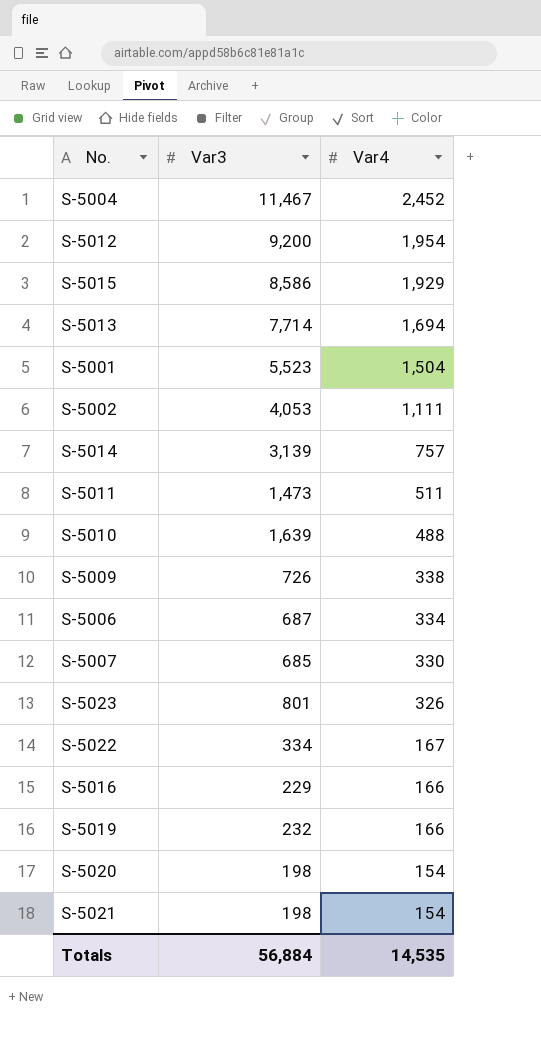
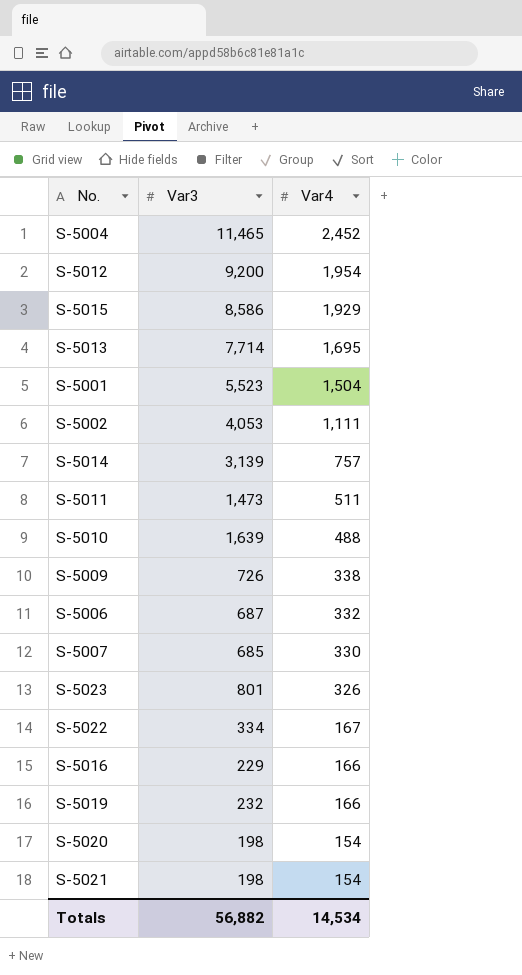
S-5004 | Var3: 11,467 -> 11,465
S-5013 | Var4: 1,694 -> 1,695
S-5006 | Var4: 334 -> 332
Totals | Var3: 56,884 -> 56,882
Totals | Var4: 14,535 -> 14,534

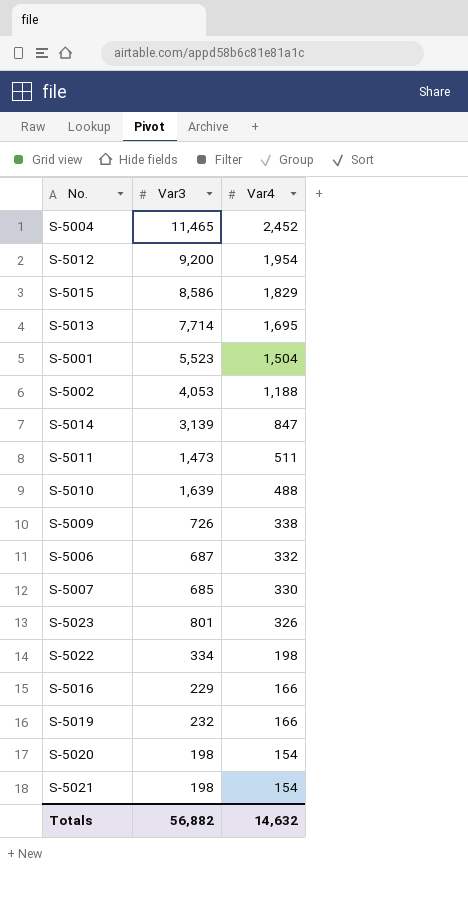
S-5015 | Var4: 1,929 -> 1,829
S-5002 | Var4: 1,111 -> 1,188
S-5014 | Var4: 757 -> 847
S-5022 | Var4: 167 -> 198
Totals | Var4: 14,534 -> 14,632

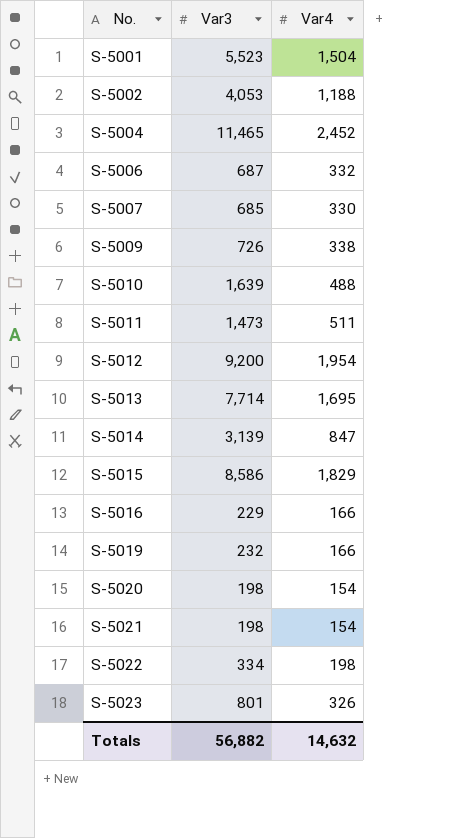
row order: Var4 descending -> No. ascending

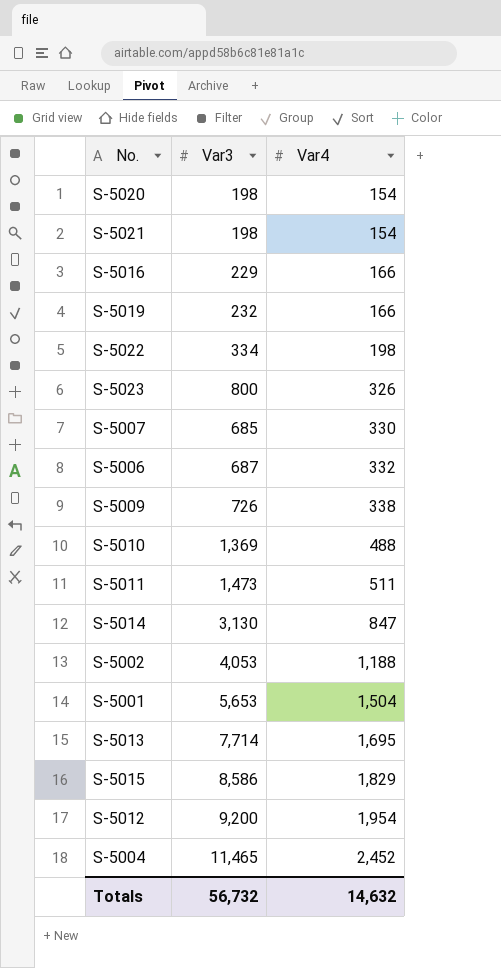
row order: No. ascending -> Var4 ascending
S-5023 | Var3: 801 -> 800
S-5010 | Var3: 1,639 -> 1,369
S-5014 | Var3: 3,139 -> 3,130
S-5001 | Var3: 5,523 -> 5,653
Totals | Var3: 56,882 -> 56,732

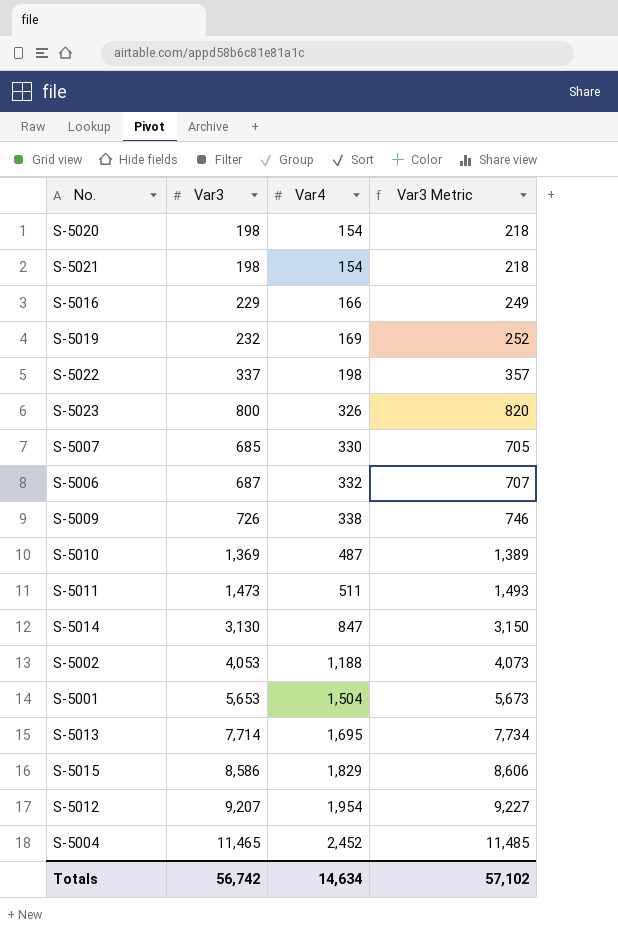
column Var3 Metric | formula: none -> [Var3] + 20
S-5019 | Var4: 166 -> 169
S-5022 | Var3: 334 -> 337
S-5010 | Var4: 488 -> 487
S-5012 | Var3: 9,200 -> 9,207
Totals | Var3: 56,732 -> 56,742
Totals | Var4: 14,632 -> 14,634

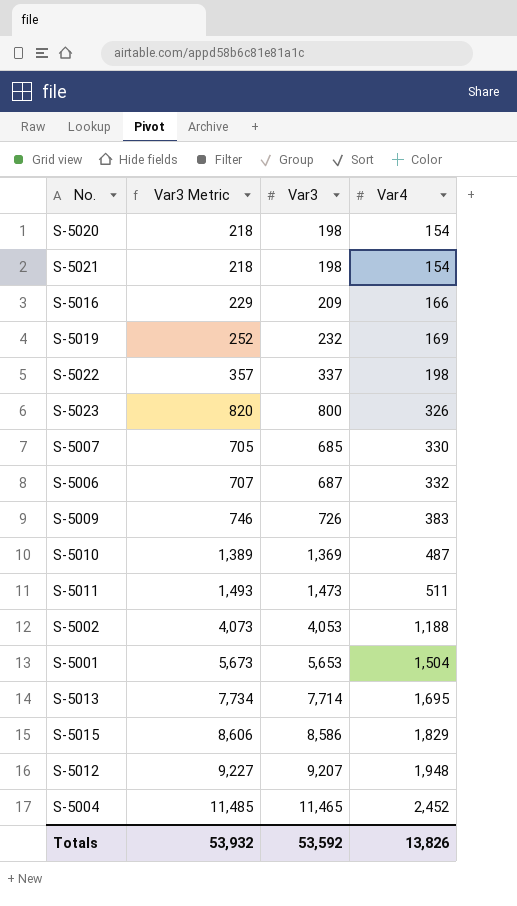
column Var3 Metric | position: 4 -> 2
row S-5014: 3,130 | 847 | 3,150 -> none
S-5016 | Var3 Metric: 249 -> 229
S-5016 | Var3: 229 -> 209
S-5009 | Var4: 338 -> 383
S-5012 | Var4: 1,954 -> 1,948
Totals | Var3 Metric: 57,102 -> 53,932
Totals | Var3: 56,742 -> 53,592
Totals | Var4: 14,634 -> 13,826

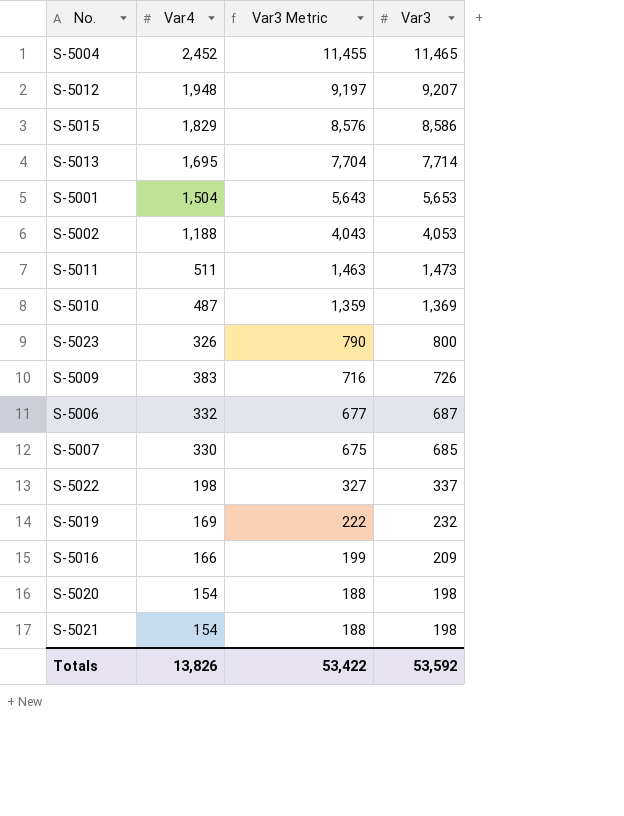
row order: Var4 ascending -> Var3 Metric descending
column Var4 | position: 4 -> 2
column Var3 Metric | formula: [Var3] + 20 -> [Var3] - 10
Totals | Var3 Metric: 53,932 -> 53,422

